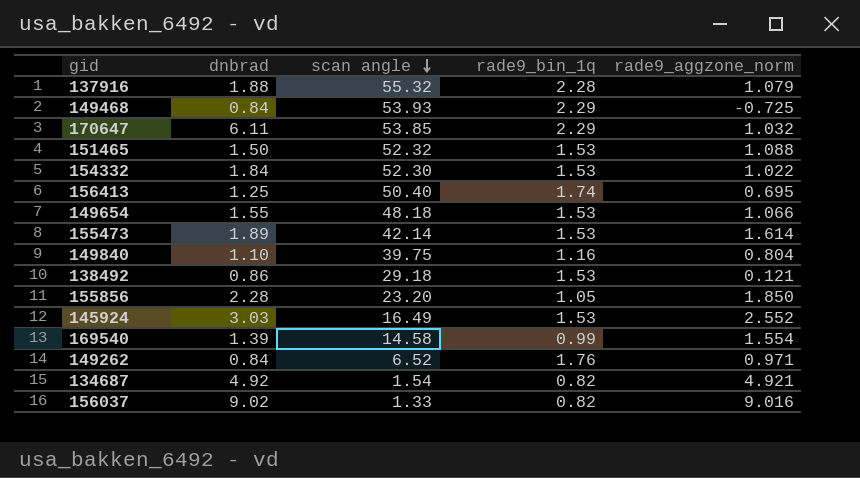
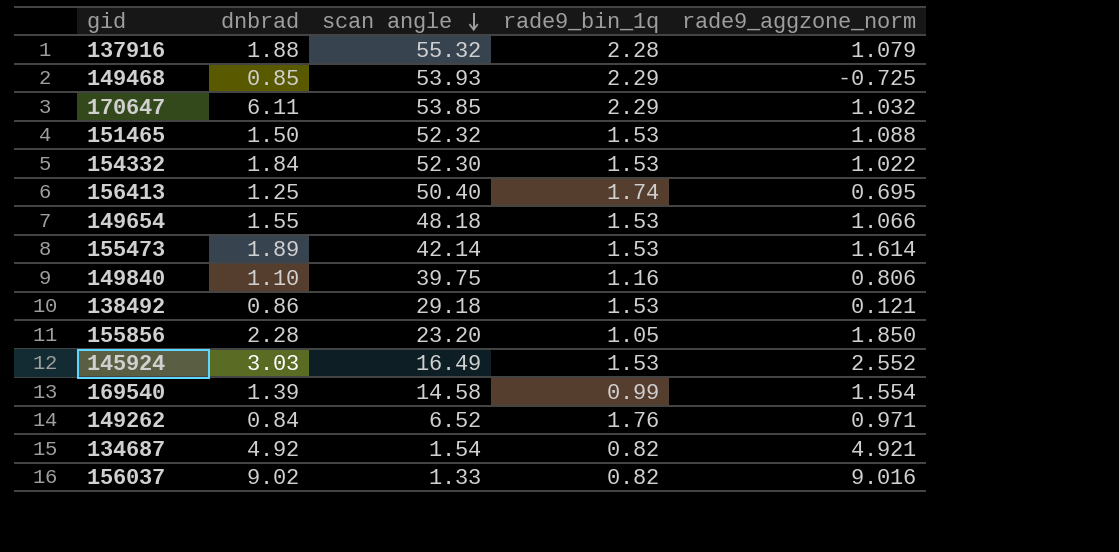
149468 | dnbrad: 0.84 -> 0.85
149840 | rade9_aggzone_norm: 0.804 -> 0.806

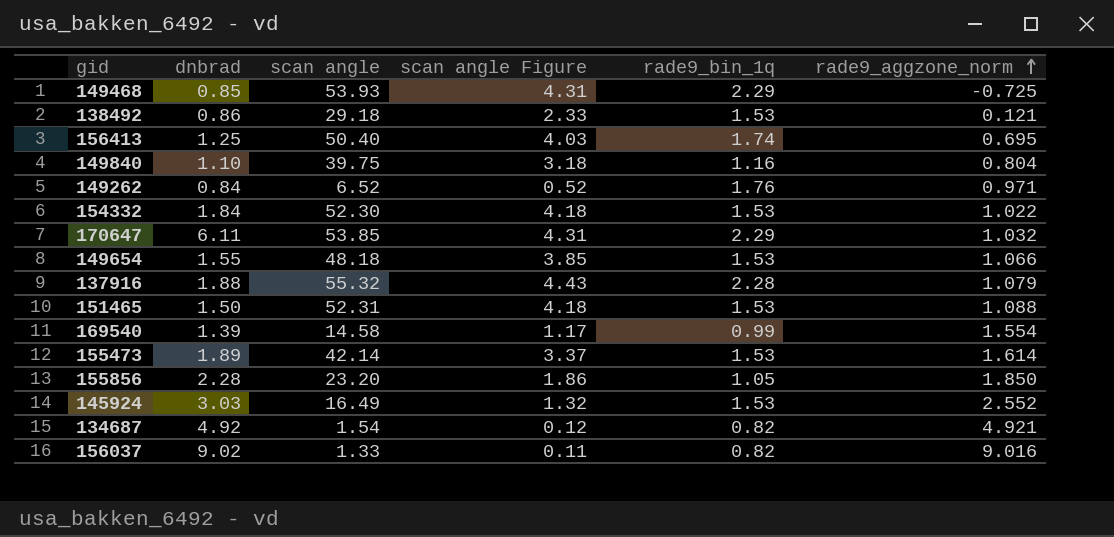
row order: scan angle descending -> rade9_aggzone_norm ascending
column scan angle Figure | formula: none -> [scan angle] * 0.08
149840 | rade9_aggzone_norm: 0.806 -> 0.804
151465 | scan angle: 52.32 -> 52.31

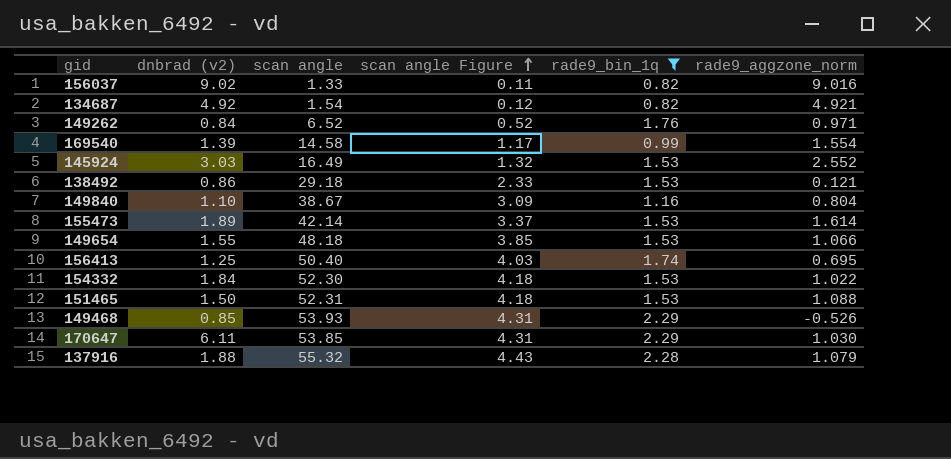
filter: none -> rade9_bin_1q != 1.05
row order: rade9_aggzone_norm ascending -> scan angle Figure ascending
column name: dnbrad -> dnbrad (v2)
149840 | scan angle: 39.75 -> 38.67
149840 | scan angle Figure: 3.18 -> 3.09
149468 | rade9_aggzone_norm: -0.725 -> -0.526
170647 | rade9_aggzone_norm: 1.032 -> 1.030

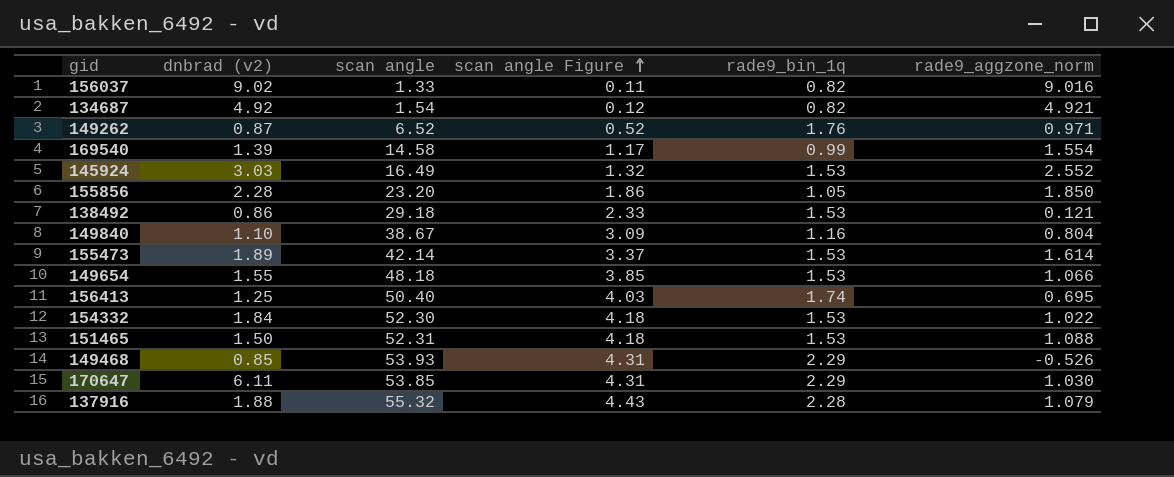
filter: rade9_bin_1q != 1.05 -> none
149262 | dnbrad (v2): 0.84 -> 0.87

